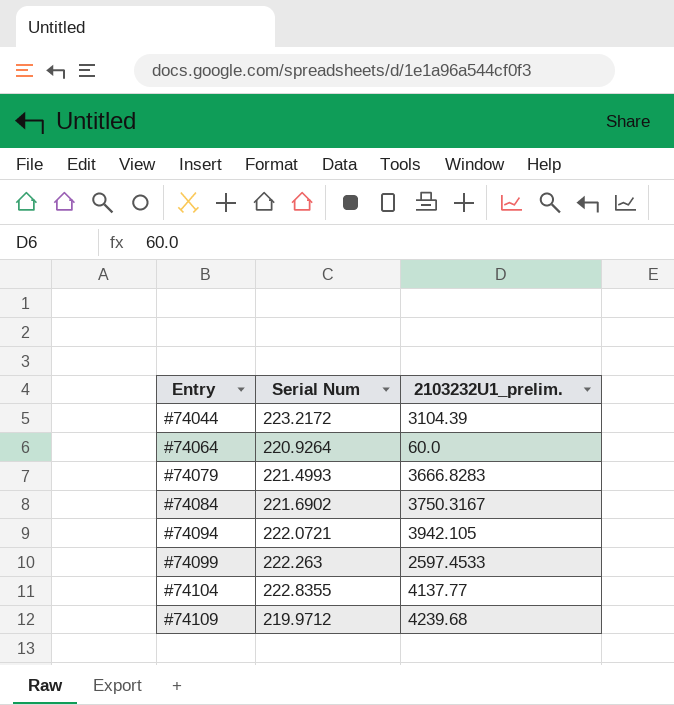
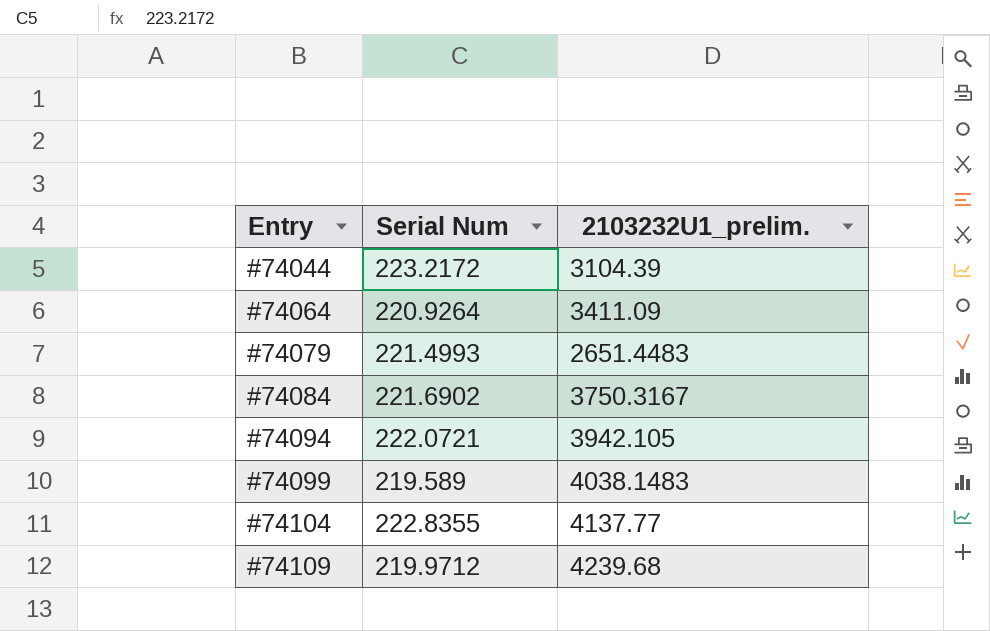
#74064 | 2103232U1_prelim.: 60.0 -> 3411.09
#74079 | 2103232U1_prelim.: 3666.8283 -> 2651.4483
#74099 | Serial Num: 222.263 -> 219.589
#74099 | 2103232U1_prelim.: 2597.4533 -> 4038.1483

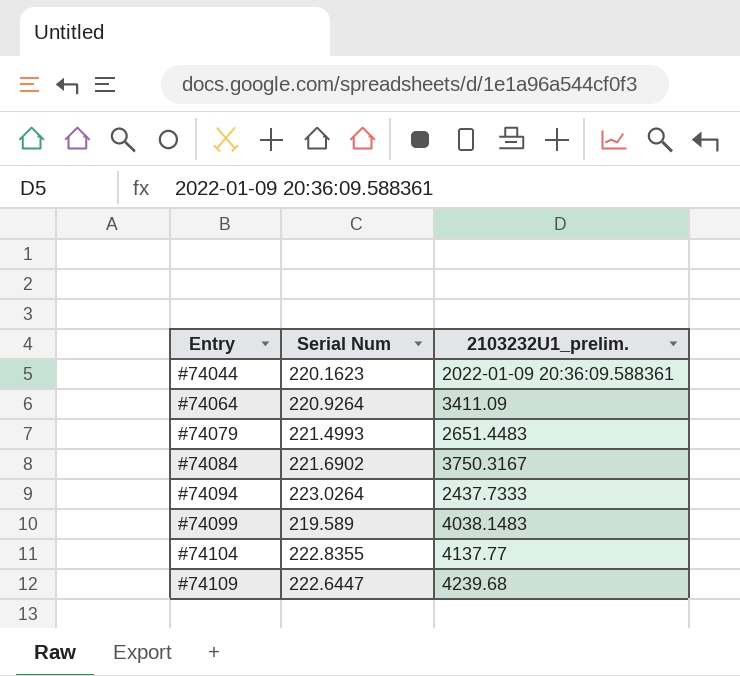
#74044 | Serial Num: 223.2172 -> 220.1623
#74044 | 2103232U1_prelim.: 3104.39 -> 2022-01-09 20:36:09.588361
#74094 | Serial Num: 222.0721 -> 223.0264
#74094 | 2103232U1_prelim.: 3942.105 -> 2437.7333
#74109 | Serial Num: 219.9712 -> 222.6447

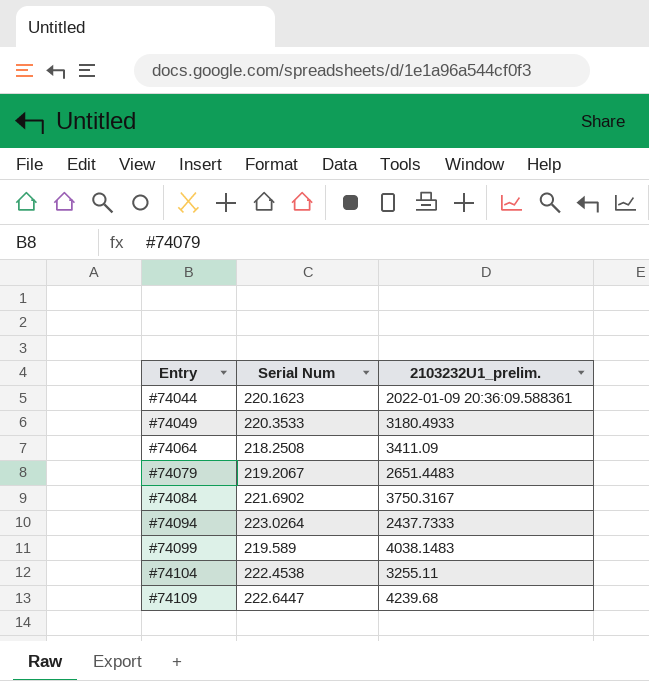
row #74049: none -> 220.3533 | 3180.4933
#74064 | Serial Num: 220.9264 -> 218.2508
#74079 | Serial Num: 221.4993 -> 219.2067
#74104 | Serial Num: 222.8355 -> 222.4538
#74104 | 2103232U1_prelim.: 4137.77 -> 3255.11

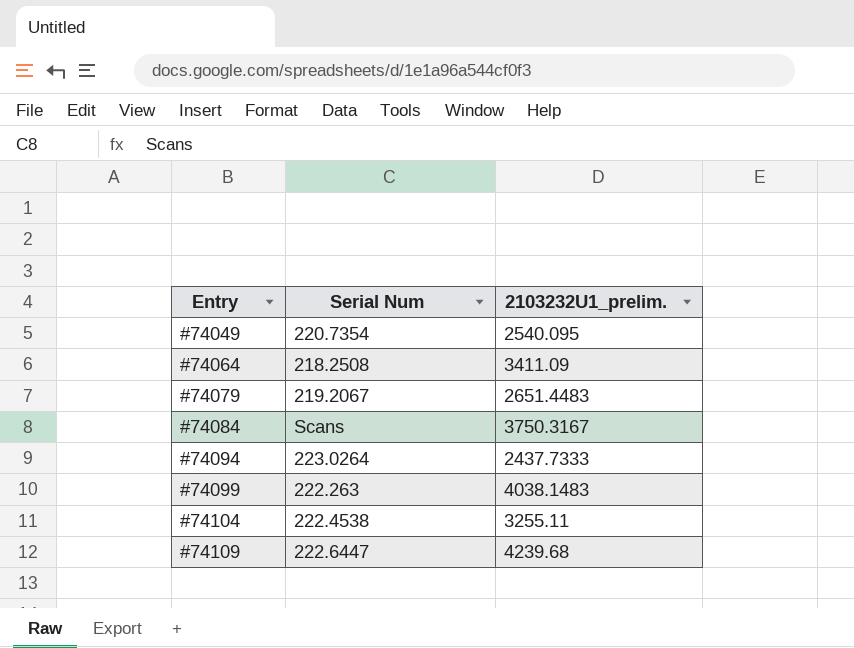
row #74044: 220.1623 | 2022-01-09 20:36:09.588361 -> none
#74049 | Serial Num: 220.3533 -> 220.7354
#74049 | 2103232U1_prelim.: 3180.4933 -> 2540.095
#74084 | Serial Num: 221.6902 -> Scans
#74099 | Serial Num: 219.589 -> 222.263

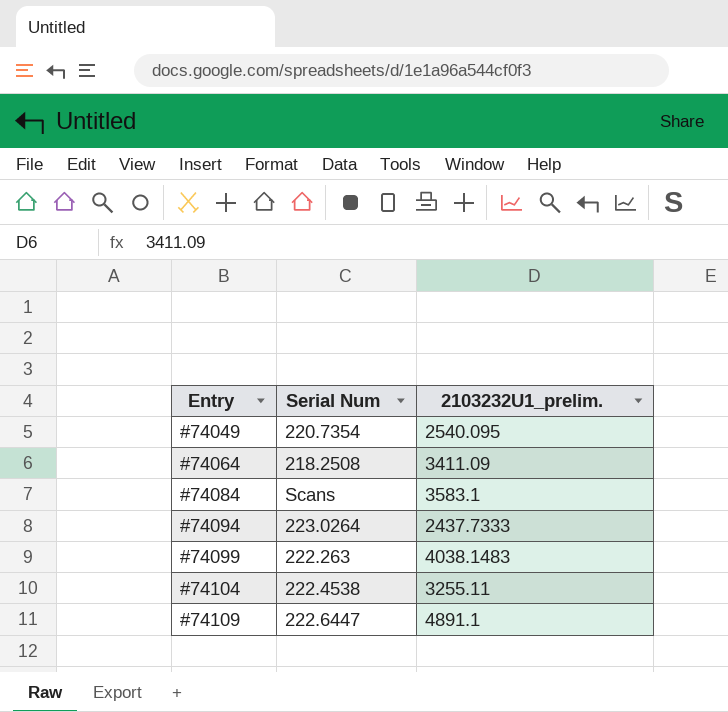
row #74079: 219.2067 | 2651.4483 -> none
#74084 | 2103232U1_prelim.: 3750.3167 -> 3583.1
#74109 | 2103232U1_prelim.: 4239.68 -> 4891.1

